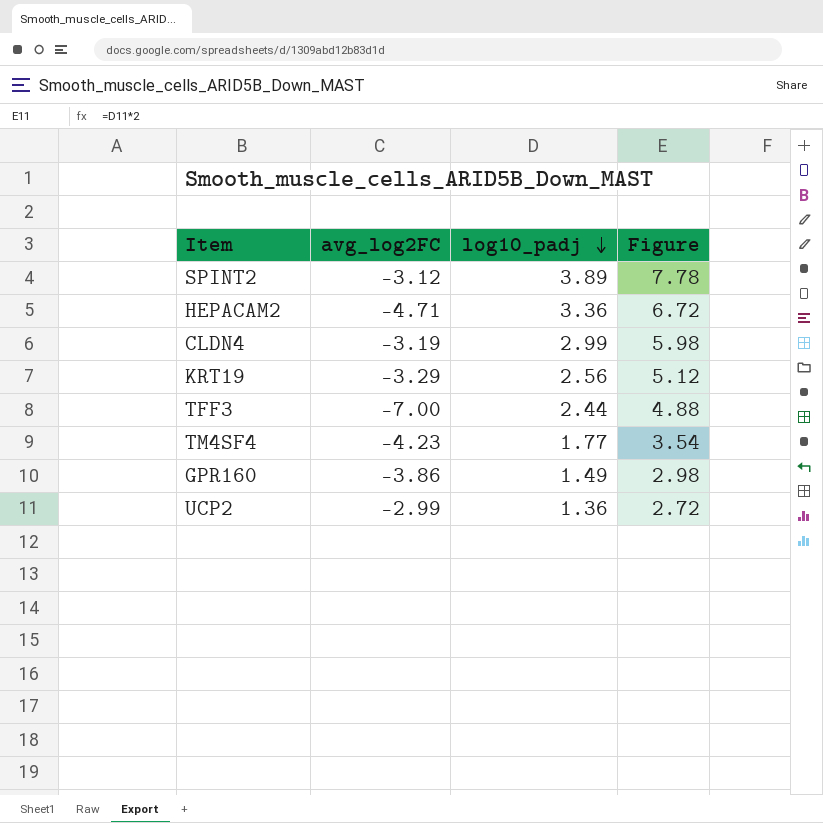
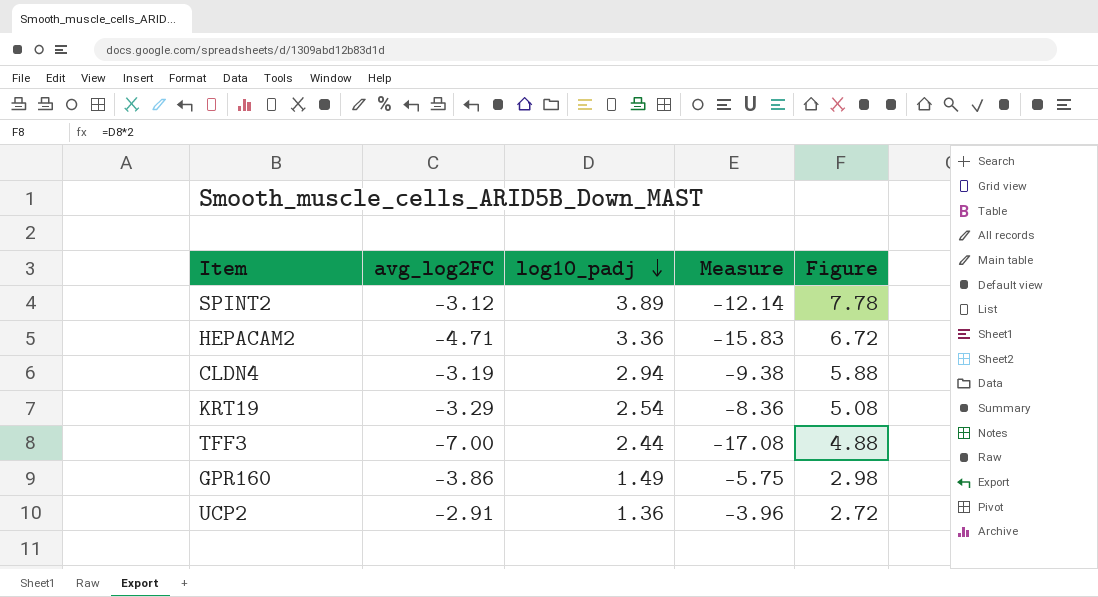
column Measure | formula: none -> [avg_log2FC] * [log10_padj]
row TM4SF4: -4.23 | 1.77 | 3.54 -> none
CLDN4 | log10_padj: 2.99 -> 2.94
CLDN4 | Figure: 5.98 -> 5.88
KRT19 | log10_padj: 2.56 -> 2.54
KRT19 | Figure: 5.12 -> 5.08
UCP2 | avg_log2FC: -2.99 -> -2.91

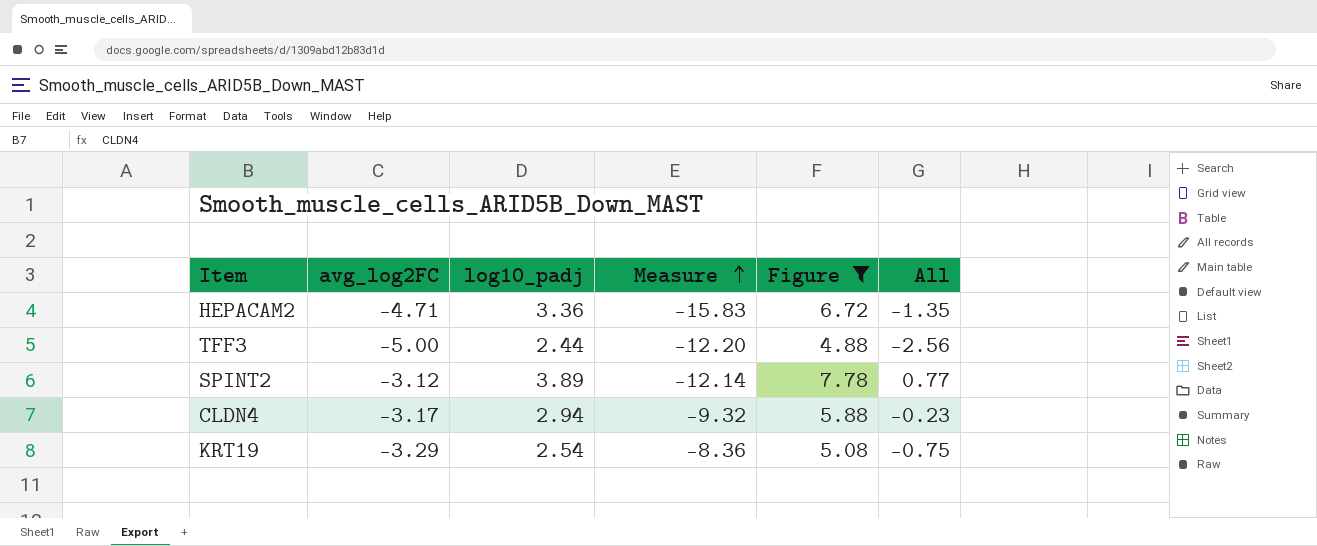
filter: none -> Figure >= 4.88
row order: log10_padj descending -> Measure ascending
column All | formula: none -> [avg_log2FC] + [log10_padj]
TFF3 | avg_log2FC: -7.00 -> -5.00
TFF3 | Measure: -17.08 -> -12.20
CLDN4 | avg_log2FC: -3.19 -> -3.17
CLDN4 | Measure: -9.38 -> -9.32

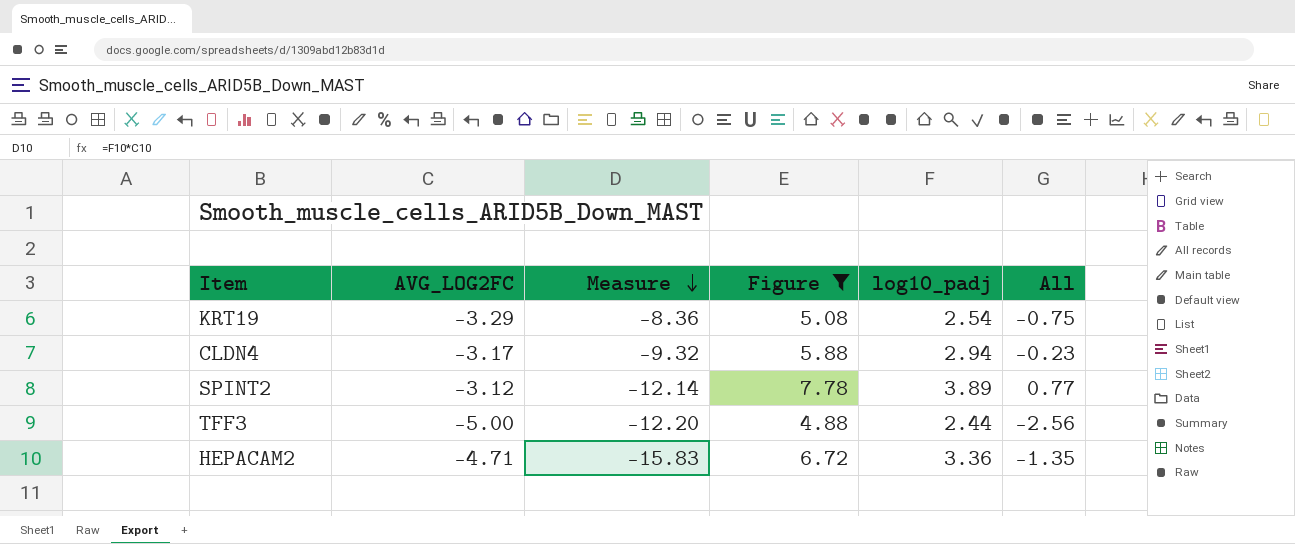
row order: Measure ascending -> Measure descending
column name: avg_log2FC -> AVG_LOG2FC
column log10_padj | position: 3 -> 5

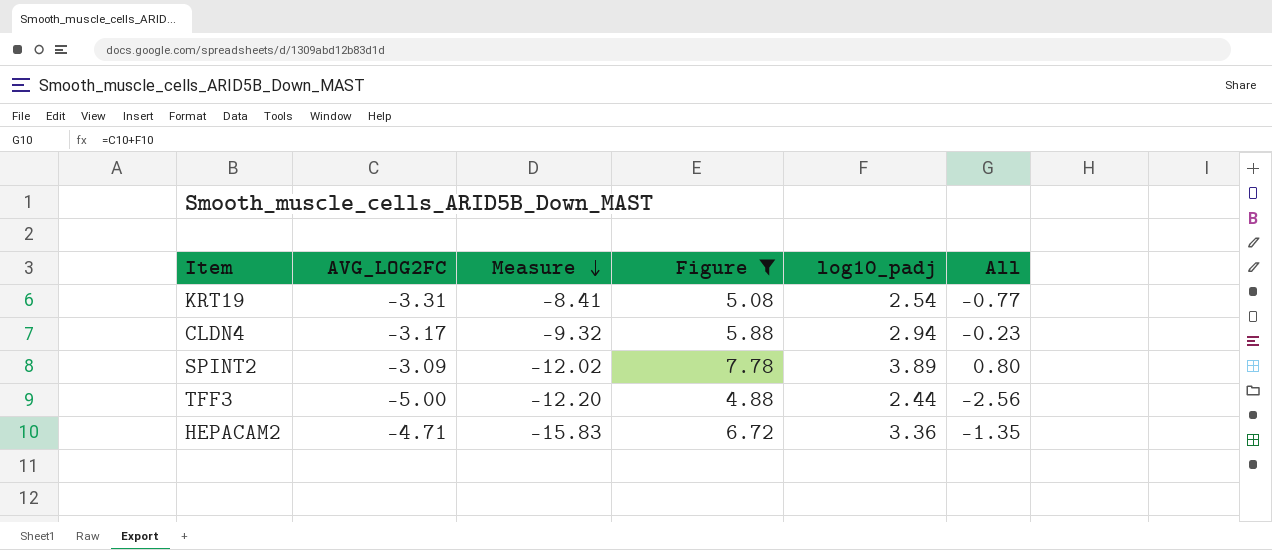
KRT19 | AVG_LOG2FC: -3.29 -> -3.31
KRT19 | Measure: -8.36 -> -8.41
KRT19 | All: -0.75 -> -0.77
SPINT2 | AVG_LOG2FC: -3.12 -> -3.09
SPINT2 | Measure: -12.14 -> -12.02
SPINT2 | All: 0.77 -> 0.80

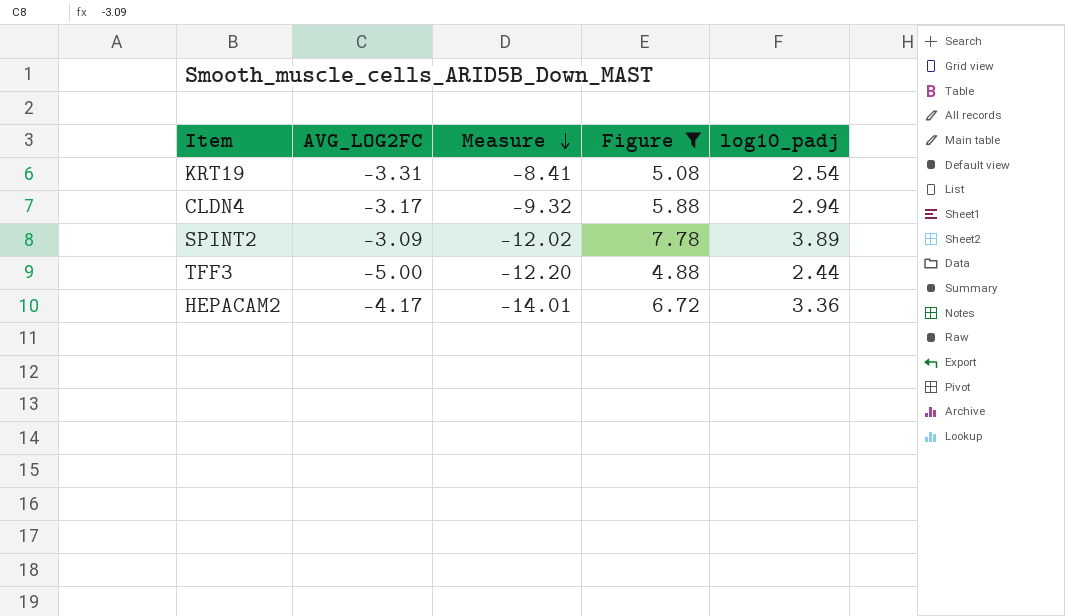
column All | formula: [AVG_LOG2FC] + [log10_padj] -> none
HEPACAM2 | AVG_LOG2FC: -4.71 -> -4.17
HEPACAM2 | Measure: -15.83 -> -14.01

